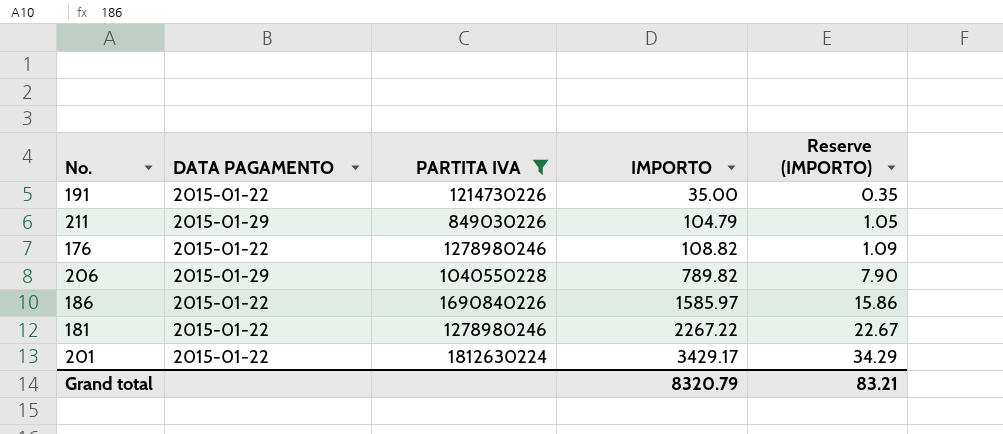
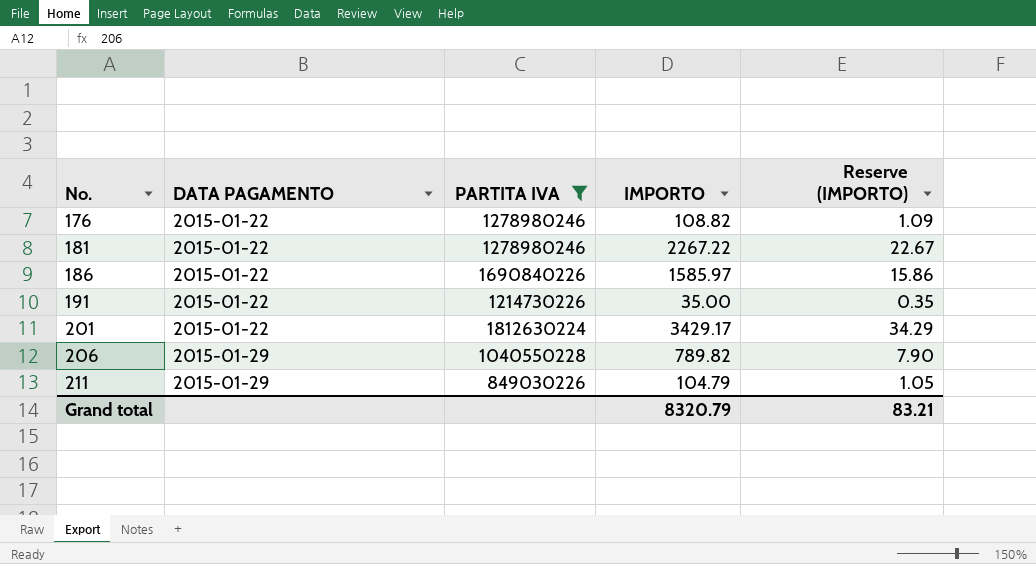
row order: IMPORTO ascending -> No. ascending

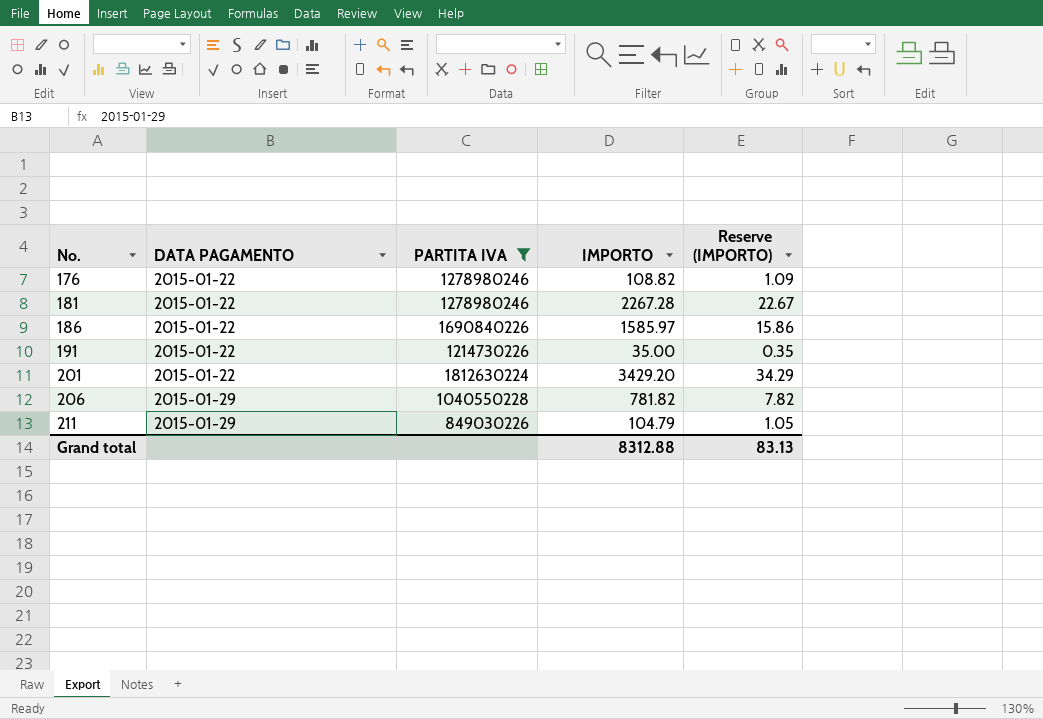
181 | IMPORTO: 2267.22 -> 2267.28
201 | IMPORTO: 3429.17 -> 3429.20
206 | IMPORTO: 789.82 -> 781.82
206 | Reserve (IMPORTO): 7.90 -> 7.82
Grand total | IMPORTO: 8320.79 -> 8312.88
Grand total | Reserve (IMPORTO): 83.21 -> 83.13

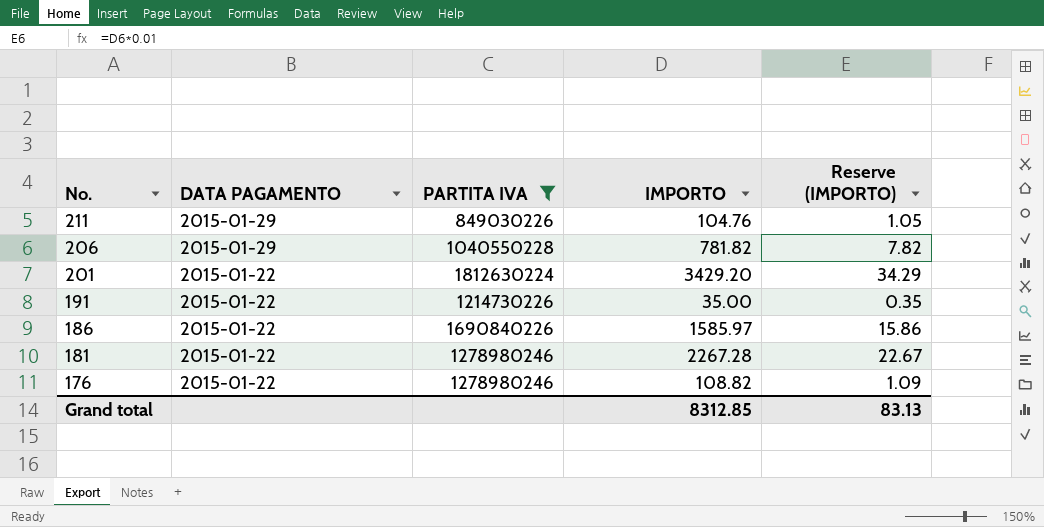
row order: No. ascending -> No. descending
211 | IMPORTO: 104.79 -> 104.76
Grand total | IMPORTO: 8312.88 -> 8312.85

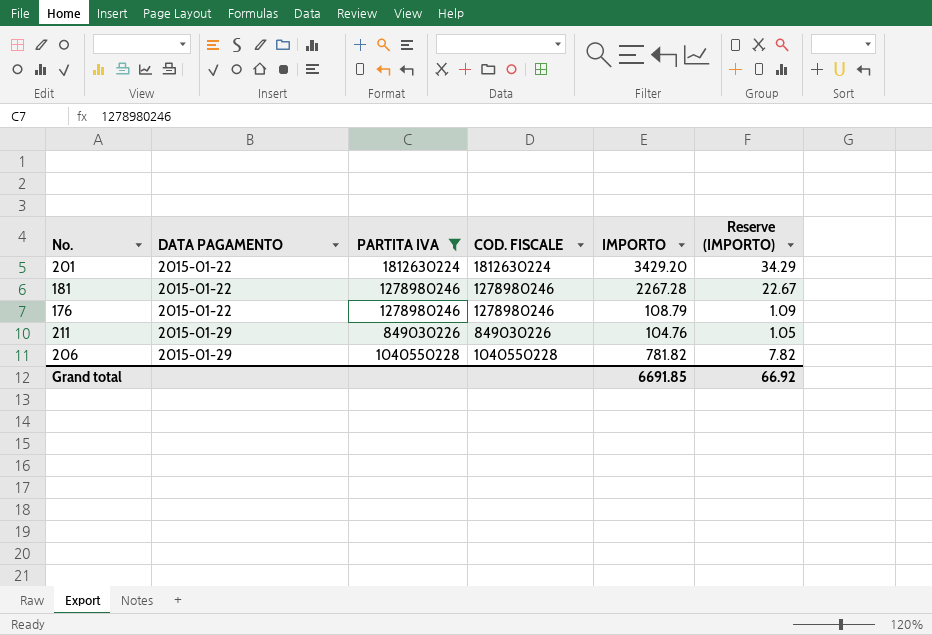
row order: No. descending -> DATA PAGAMENTO ascending
column COD. FISCALE | position: none -> 4
row 191: 2015-01-22 | 1214730226 | 35.00 | 0.35 -> none
row 186: 2015-01-22 | 1690840226 | 1585.97 | 15.86 -> none
176 | IMPORTO: 108.82 -> 108.79
Grand total | IMPORTO: 8312.85 -> 6691.85
Grand total | Reserve (IMPORTO): 83.13 -> 66.92

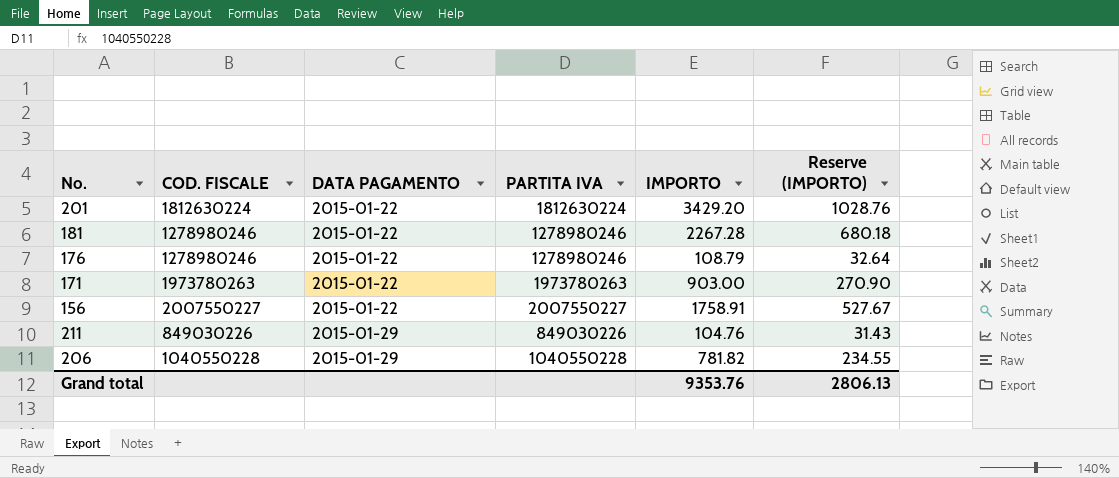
filter: PARTITA IVA <= 1812630224 -> none
column COD. FISCALE | position: 4 -> 2
column Reserve (IMPORTO) | formula: [IMPORTO] * 0.01 -> [IMPORTO] * 0.3
Grand total | IMPORTO: 6691.85 -> 9353.76
Grand total | Reserve (IMPORTO): 66.92 -> 2806.13

